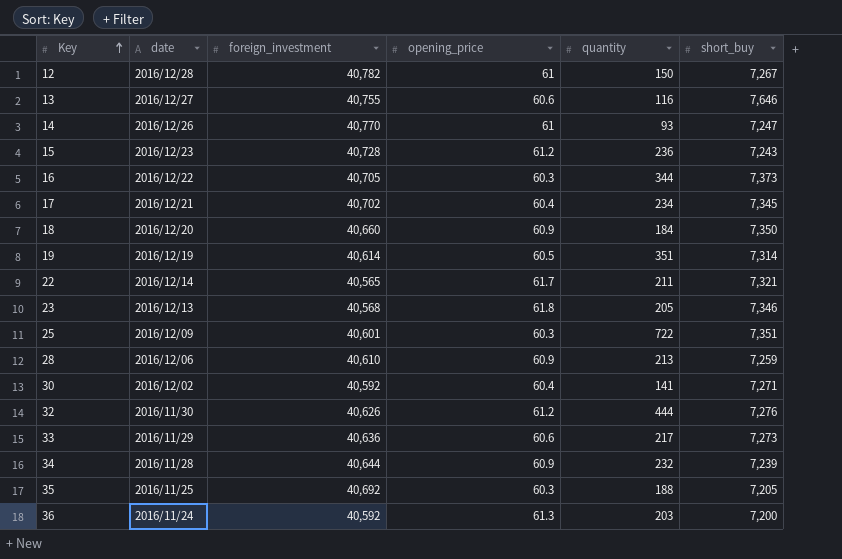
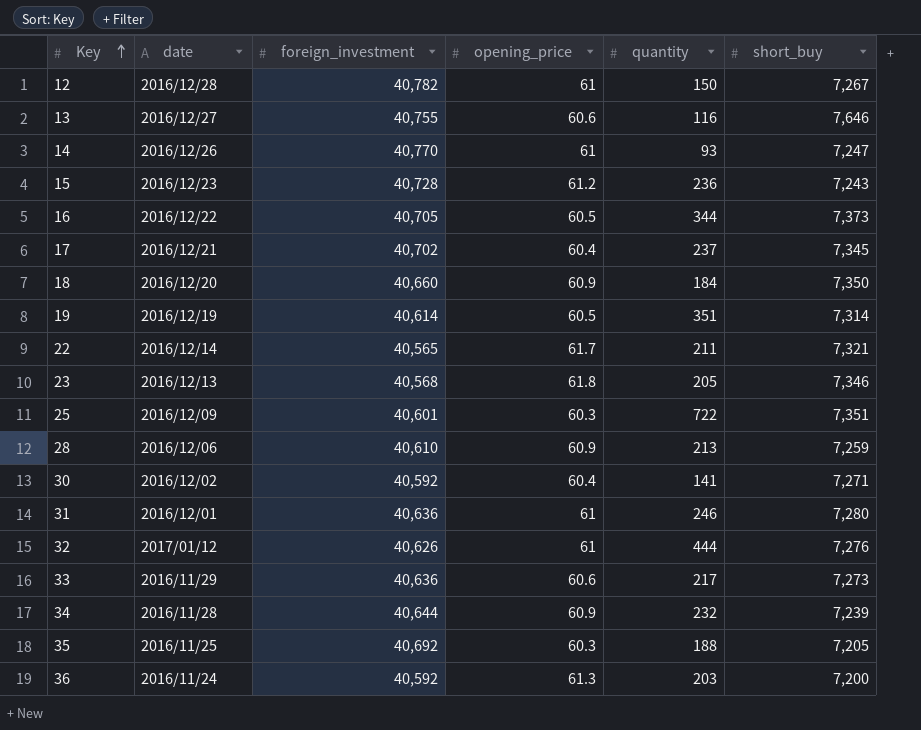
16 | opening_price: 60.3 -> 60.5
17 | quantity: 234 -> 237
row 31: none -> 2016/12/01 | 40,636 | 61 | 246 | 7,280
32 | date: 2016/11/30 -> 2017/01/12
32 | opening_price: 61.2 -> 61

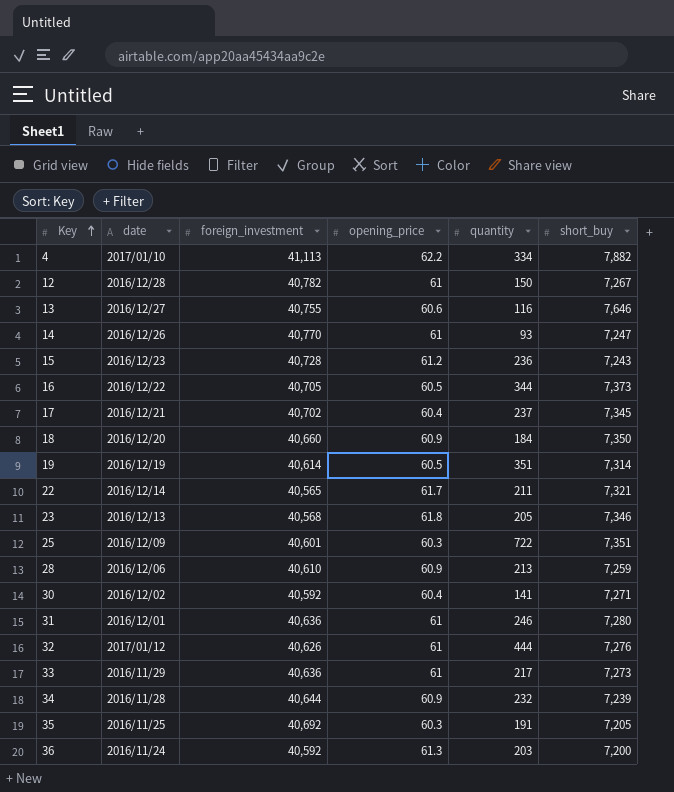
row 4: none -> 2017/01/10 | 41,113 | 62.2 | 334 | 7,882
33 | opening_price: 60.6 -> 61
35 | quantity: 188 -> 191

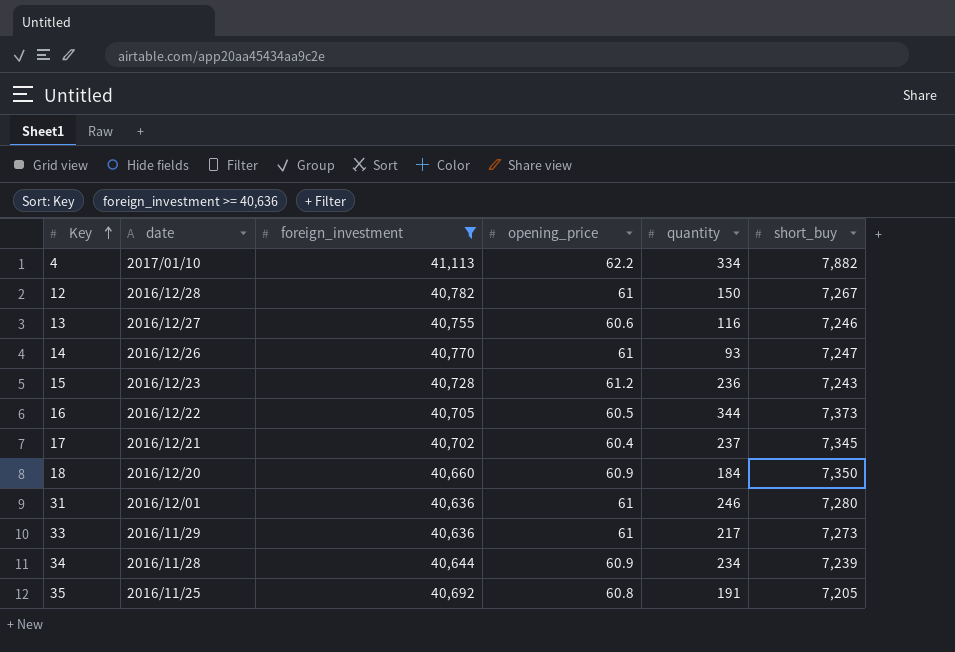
filter: none -> foreign_investment >= 40,636
13 | short_buy: 7,646 -> 7,246
34 | quantity: 232 -> 234
35 | opening_price: 60.3 -> 60.8

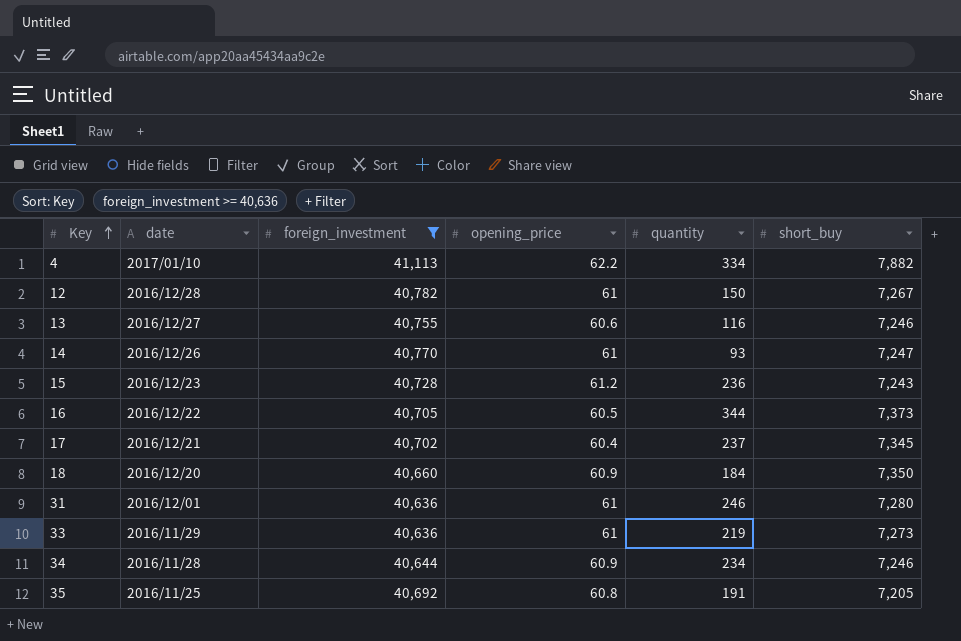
33 | quantity: 217 -> 219
34 | short_buy: 7,239 -> 7,246

